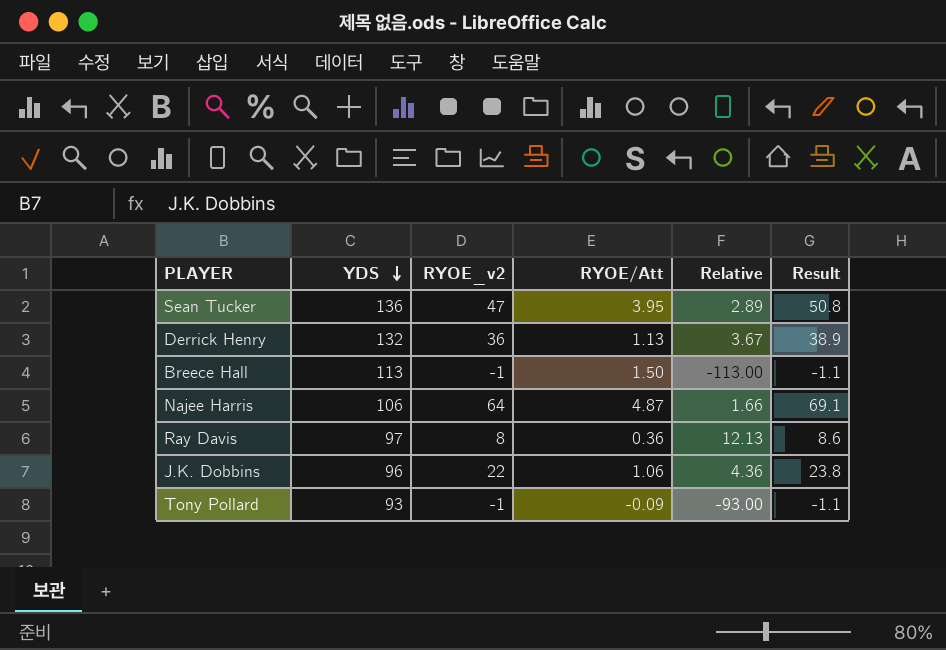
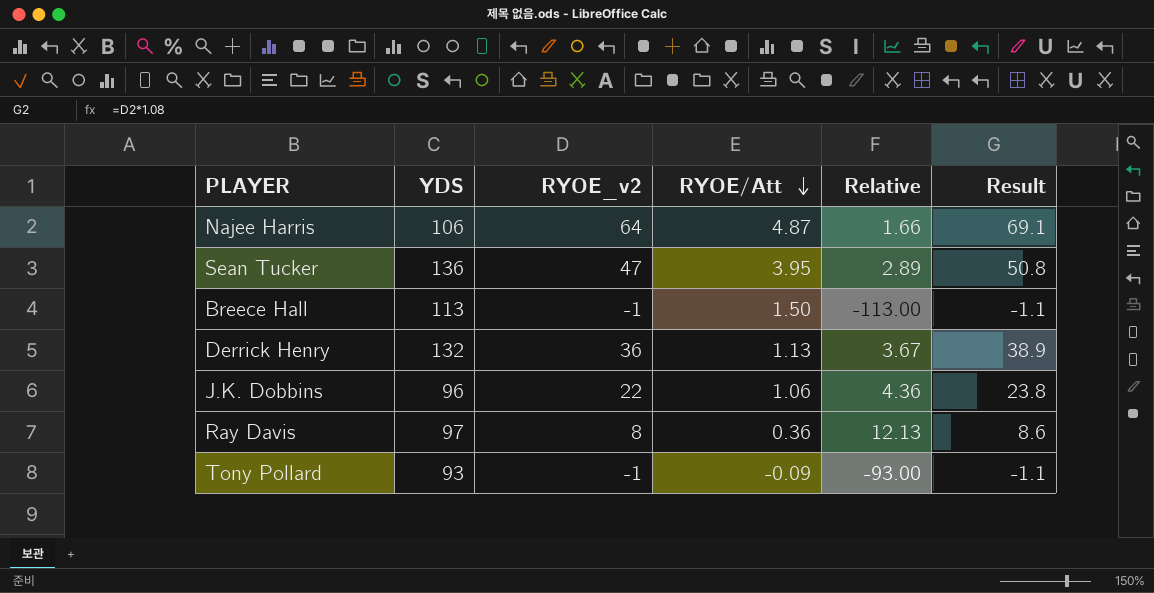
row order: YDS descending -> RYOE/Att descending

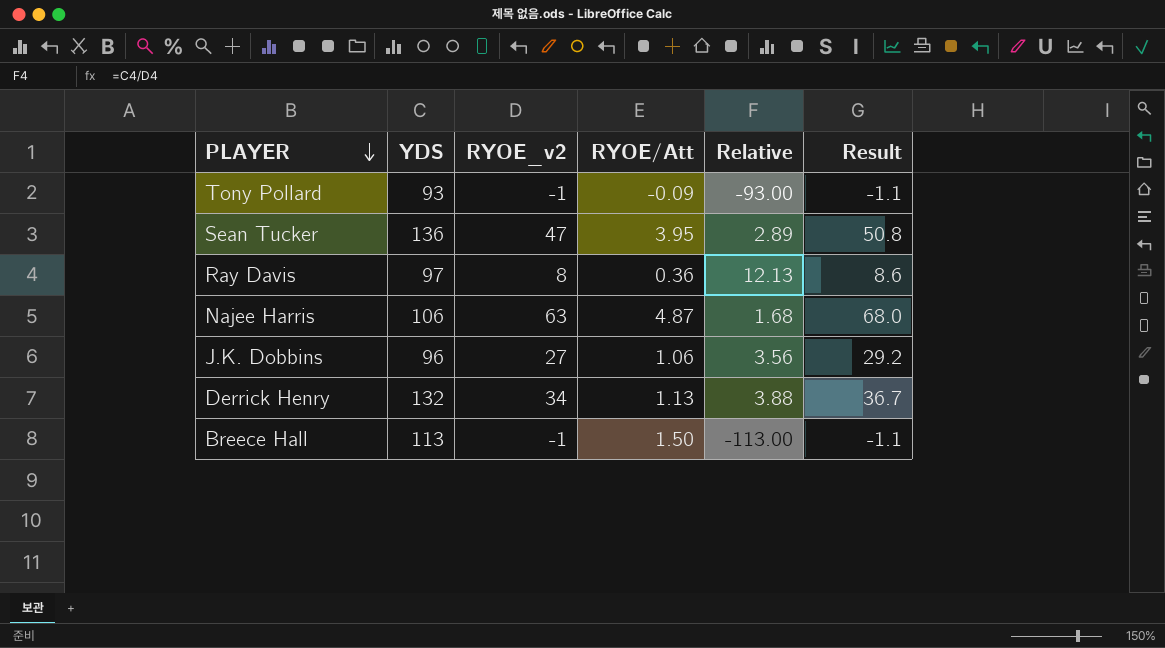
row order: RYOE/Att descending -> PLAYER descending
Najee Harris | RYOE_v2: 64 -> 63
Najee Harris | Relative: 1.66 -> 1.68
Najee Harris | Result: 69.1 -> 68.0
J.K. Dobbins | RYOE_v2: 22 -> 27
J.K. Dobbins | Relative: 4.36 -> 3.56
J.K. Dobbins | Result: 23.8 -> 29.2
Derrick Henry | RYOE_v2: 36 -> 34
Derrick Henry | Relative: 3.67 -> 3.88
Derrick Henry | Result: 38.9 -> 36.7

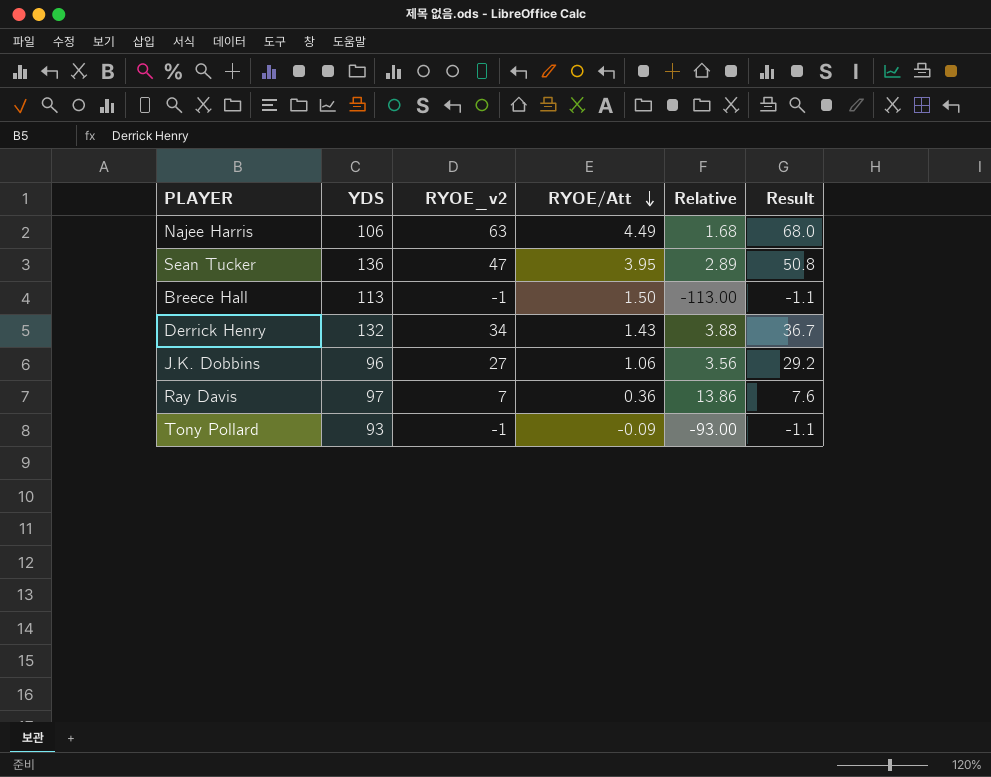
row order: PLAYER descending -> RYOE/Att descending
Najee Harris | RYOE/Att: 4.87 -> 4.49
Derrick Henry | RYOE/Att: 1.13 -> 1.43
Ray Davis | RYOE_v2: 8 -> 7
Ray Davis | Relative: 12.13 -> 13.86
Ray Davis | Result: 8.6 -> 7.6

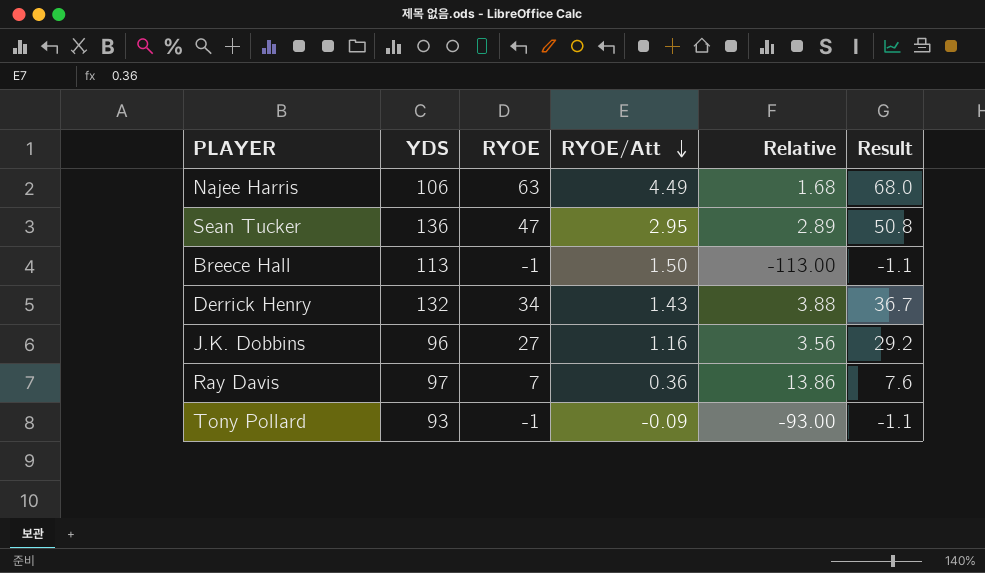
column name: RYOE_v2 -> RYOE
Sean Tucker | RYOE/Att: 3.95 -> 2.95
J.K. Dobbins | RYOE/Att: 1.06 -> 1.16

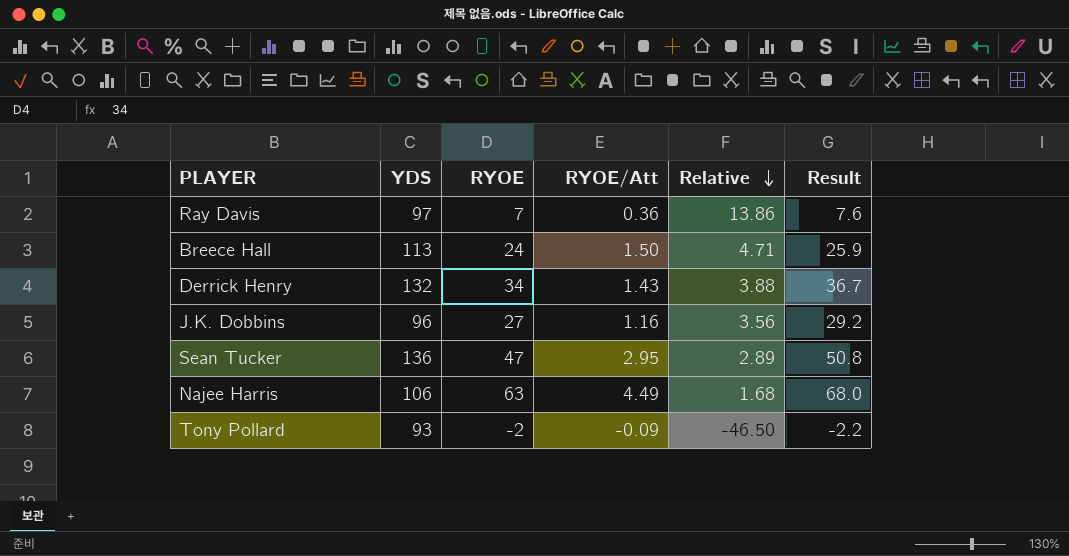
row order: RYOE/Att descending -> Relative descending
Breece Hall | RYOE: -1 -> 24
Breece Hall | Relative: -113.00 -> 4.71
Breece Hall | Result: -1.1 -> 25.9
Tony Pollard | RYOE: -1 -> -2
Tony Pollard | Relative: -93.00 -> -46.50
Tony Pollard | Result: -1.1 -> -2.2

